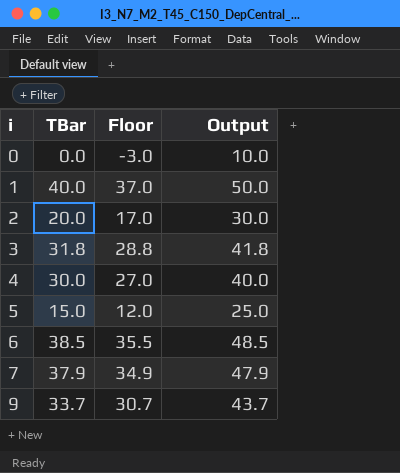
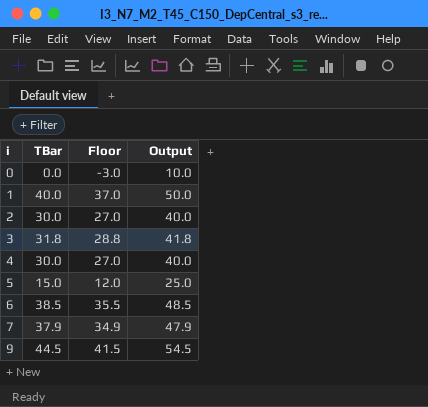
2 | TBar: 20.0 -> 30.0
2 | Floor: 17.0 -> 27.0
2 | Output: 30.0 -> 40.0
9 | TBar: 33.7 -> 44.5
9 | Floor: 30.7 -> 41.5
9 | Output: 43.7 -> 54.5

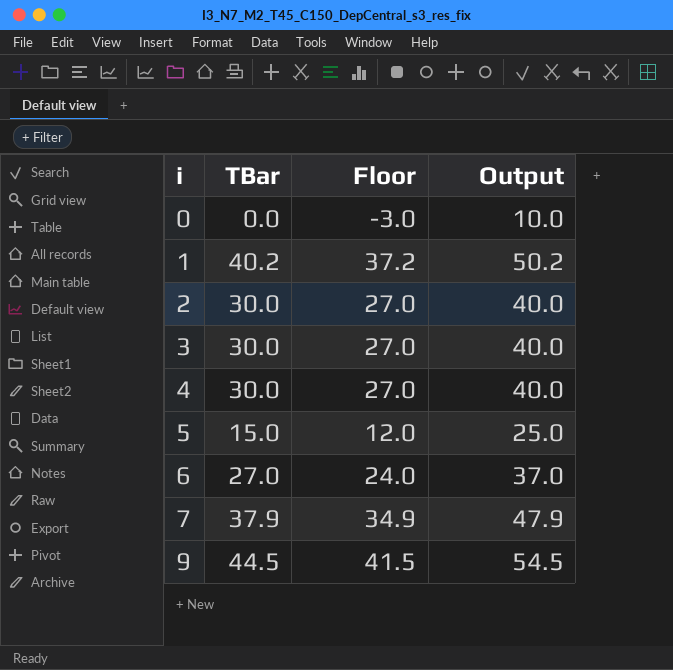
1 | TBar: 40.0 -> 40.2
1 | Floor: 37.0 -> 37.2
1 | Output: 50.0 -> 50.2
3 | TBar: 31.8 -> 30.0
3 | Floor: 28.8 -> 27.0
3 | Output: 41.8 -> 40.0
6 | TBar: 38.5 -> 27.0
6 | Floor: 35.5 -> 24.0
6 | Output: 48.5 -> 37.0

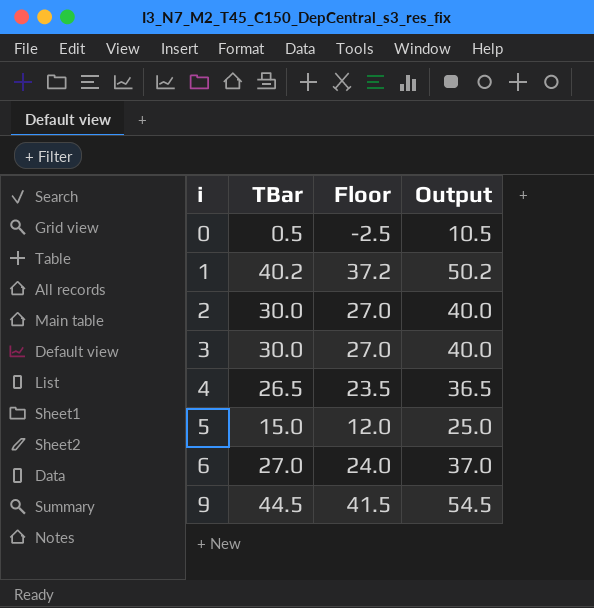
row 7: 37.9 | 34.9 | 47.9 -> none
0 | TBar: 0.0 -> 0.5
0 | Floor: -3.0 -> -2.5
0 | Output: 10.0 -> 10.5
4 | TBar: 30.0 -> 26.5
4 | Floor: 27.0 -> 23.5
4 | Output: 40.0 -> 36.5

